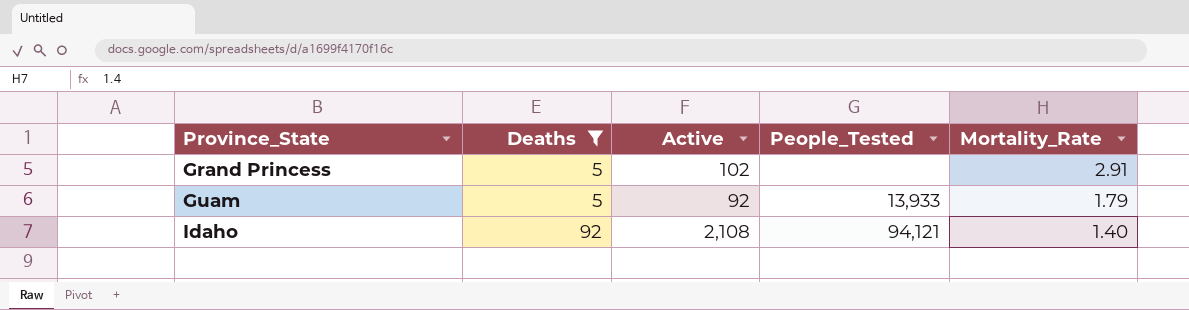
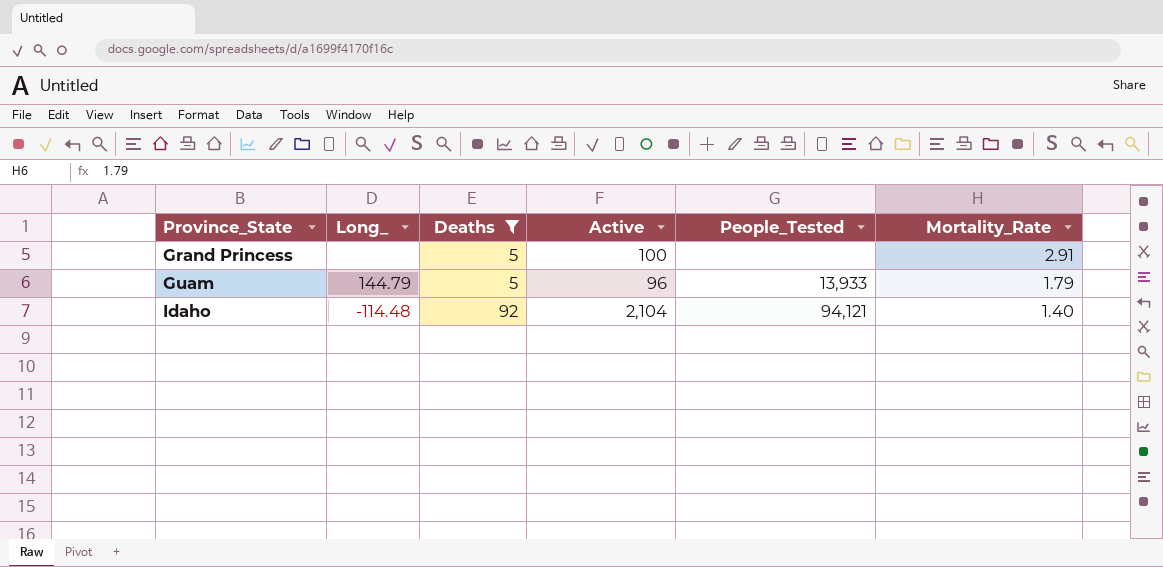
column Long_ | position: none -> 2
Grand Princess | Active: 102 -> 100
Guam | Active: 92 -> 96
Idaho | Active: 2,108 -> 2,104

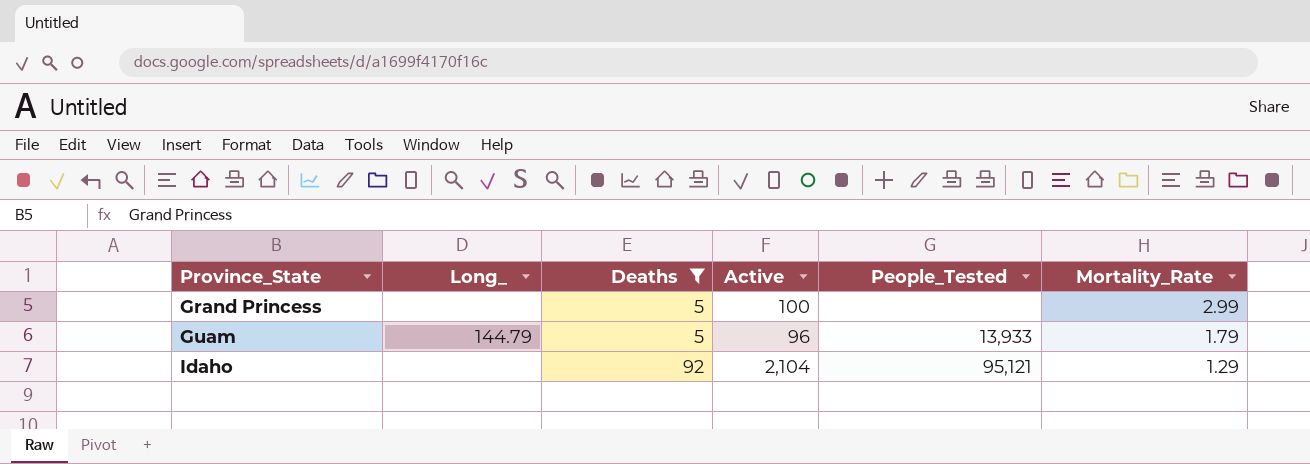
Grand Princess | Mortality_Rate: 2.91 -> 2.99
Idaho | Long_: -114.48 -> none
Idaho | People_Tested: 94,121 -> 95,121
Idaho | Mortality_Rate: 1.40 -> 1.29

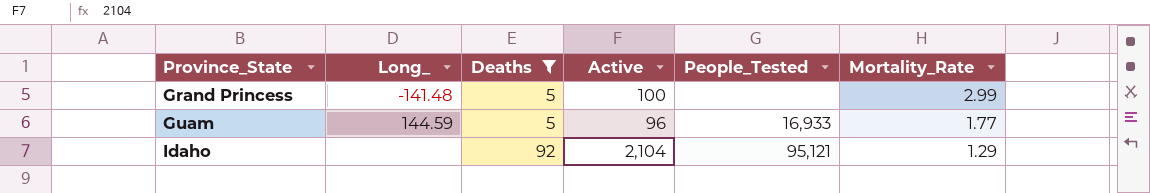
Grand Princess | Long_: none -> -141.48
Guam | Long_: 144.79 -> 144.59
Guam | People_Tested: 13,933 -> 16,933
Guam | Mortality_Rate: 1.79 -> 1.77

